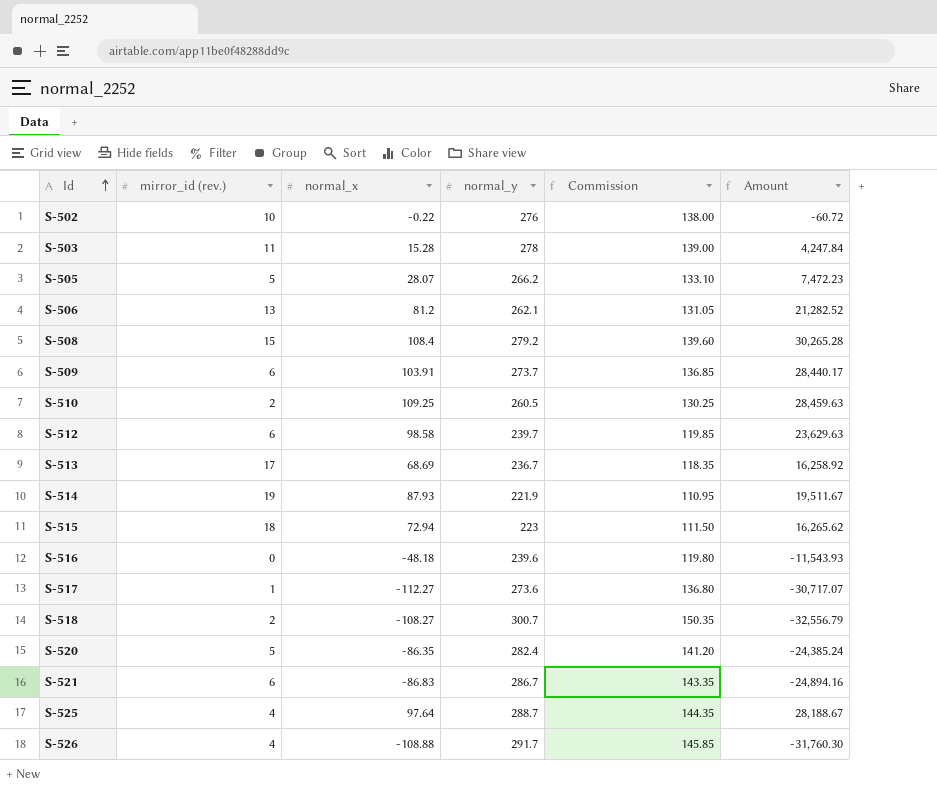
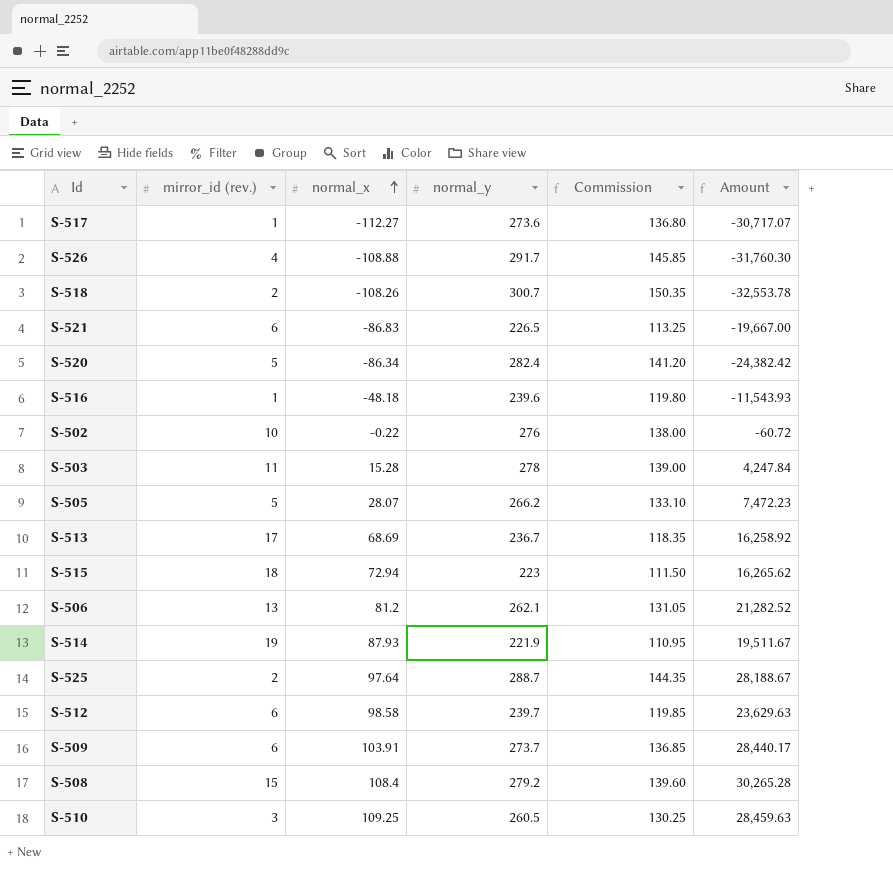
row order: Id ascending -> normal_x ascending
S-518 | normal_x: -108.27 -> -108.26
S-518 | Amount: -32,556.79 -> -32,553.78
S-521 | normal_y: 286.7 -> 226.5
S-521 | Commission: 143.35 -> 113.25
S-521 | Amount: -24,894.16 -> -19,667.00
S-520 | normal_x: -86.35 -> -86.34
S-520 | Amount: -24,385.24 -> -24,382.42
S-516 | mirror_id (rev.): 0 -> 1
S-525 | mirror_id (rev.): 4 -> 2
S-510 | mirror_id (rev.): 2 -> 3

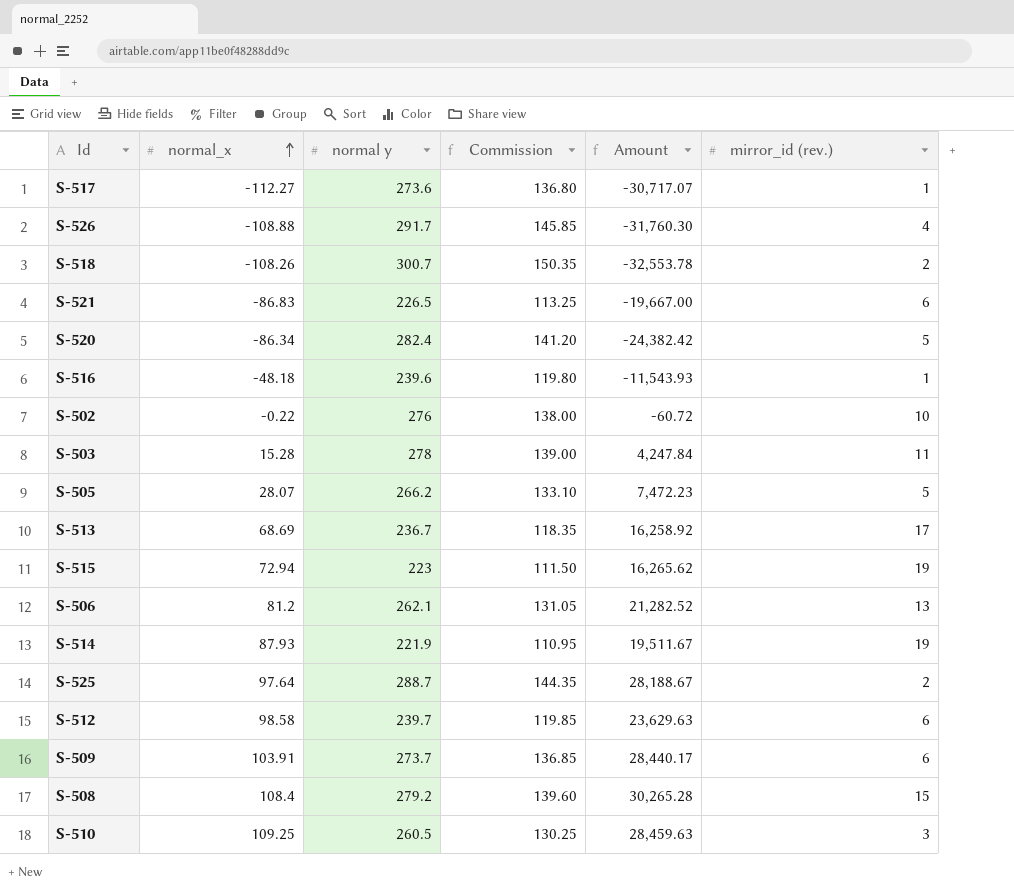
column name: normal_y -> normal y
column mirror_id (rev.) | position: 2 -> 6
S-515 | mirror_id (rev.): 18 -> 19

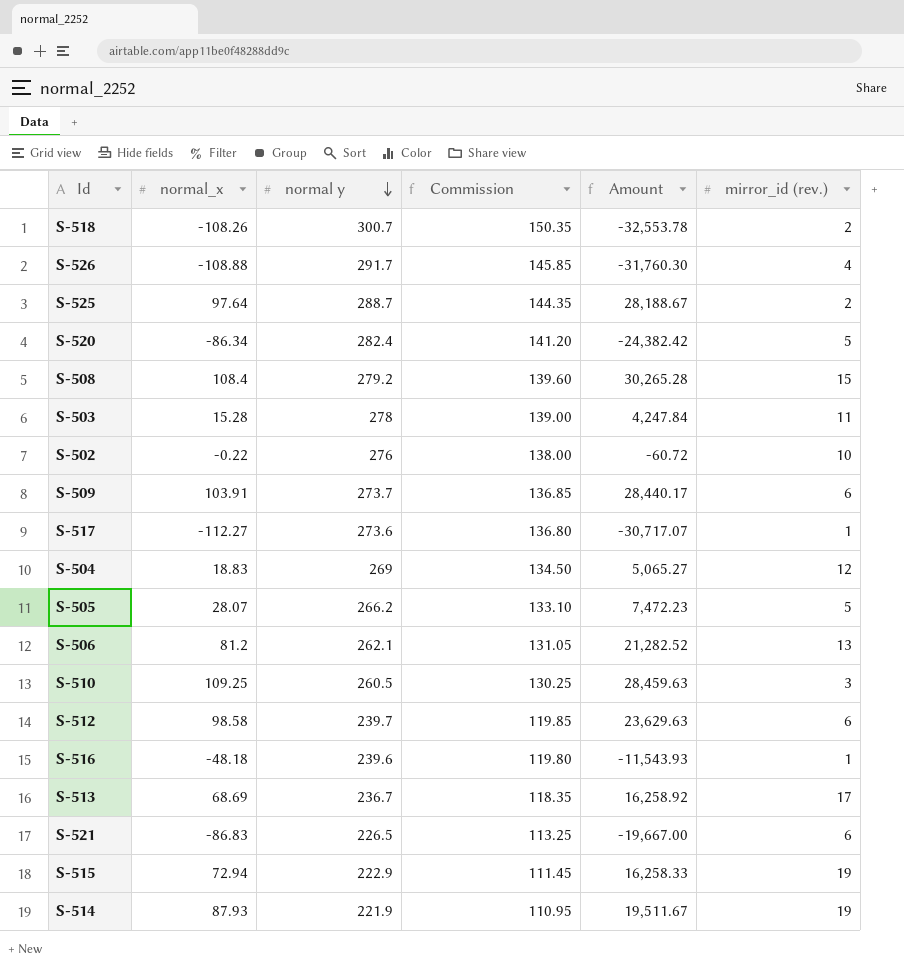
row order: normal_x ascending -> normal y descending
row S-504: none -> 18.83 | 269 | 134.50 | 5,065.27 | 12
S-515 | normal y: 223 -> 222.9
S-515 | Commission: 111.50 -> 111.45
S-515 | Amount: 16,265.62 -> 16,258.33

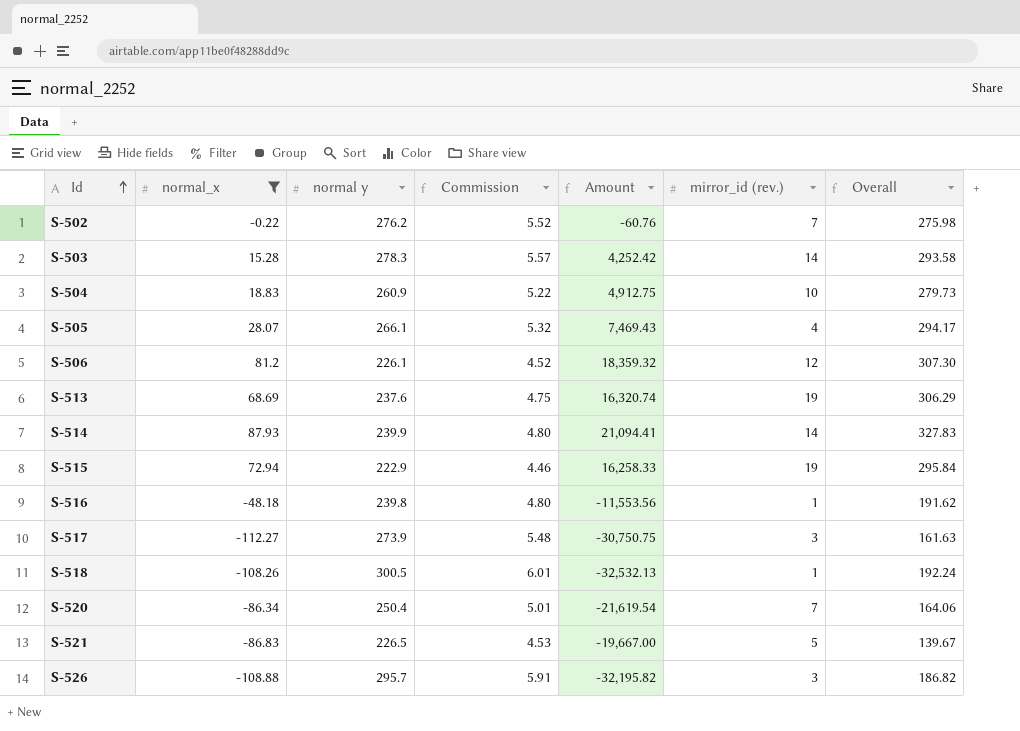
filter: none -> normal_x <= 87.93
row order: normal y descending -> Id ascending
column Commission | formula: [normal y] * 0.5 -> [normal y] * 0.02
column Overall | formula: none -> [normal_x] + [normal y]
S-502 | normal y: 276 -> 276.2
S-502 | Amount: -60.72 -> -60.76
S-502 | mirror_id (rev.): 10 -> 7
S-503 | normal y: 278 -> 278.3
S-503 | Amount: 4,247.84 -> 4,252.42
S-503 | mirror_id (rev.): 11 -> 14
S-504 | normal y: 269 -> 260.9
S-504 | Amount: 5,065.27 -> 4,912.75
S-504 | mirror_id (rev.): 12 -> 10
S-505 | normal y: 266.2 -> 266.1
S-505 | Amount: 7,472.23 -> 7,469.43
S-505 | mirror_id (rev.): 5 -> 4
S-506 | normal y: 262.1 -> 226.1
S-506 | Amount: 21,282.52 -> 18,359.32
S-506 | mirror_id (rev.): 13 -> 12
S-513 | normal y: 236.7 -> 237.6
S-513 | Amount: 16,258.92 -> 16,320.74
S-513 | mirror_id (rev.): 17 -> 19
S-514 | normal y: 221.9 -> 239.9
S-514 | Amount: 19,511.67 -> 21,094.41
S-514 | mirror_id (rev.): 19 -> 14
S-516 | normal y: 239.6 -> 239.8
S-516 | Amount: -11,543.93 -> -11,553.56
S-517 | normal y: 273.6 -> 273.9
S-517 | Amount: -30,717.07 -> -30,750.75
S-517 | mirror_id (rev.): 1 -> 3
S-518 | normal y: 300.7 -> 300.5
S-518 | Amount: -32,553.78 -> -32,532.13
S-518 | mirror_id (rev.): 2 -> 1
S-520 | normal y: 282.4 -> 250.4
S-520 | Amount: -24,382.42 -> -21,619.54
S-520 | mirror_id (rev.): 5 -> 7
S-521 | mirror_id (rev.): 6 -> 5
S-526 | normal y: 291.7 -> 295.7
S-526 | Amount: -31,760.30 -> -32,195.82
S-526 | mirror_id (rev.): 4 -> 3

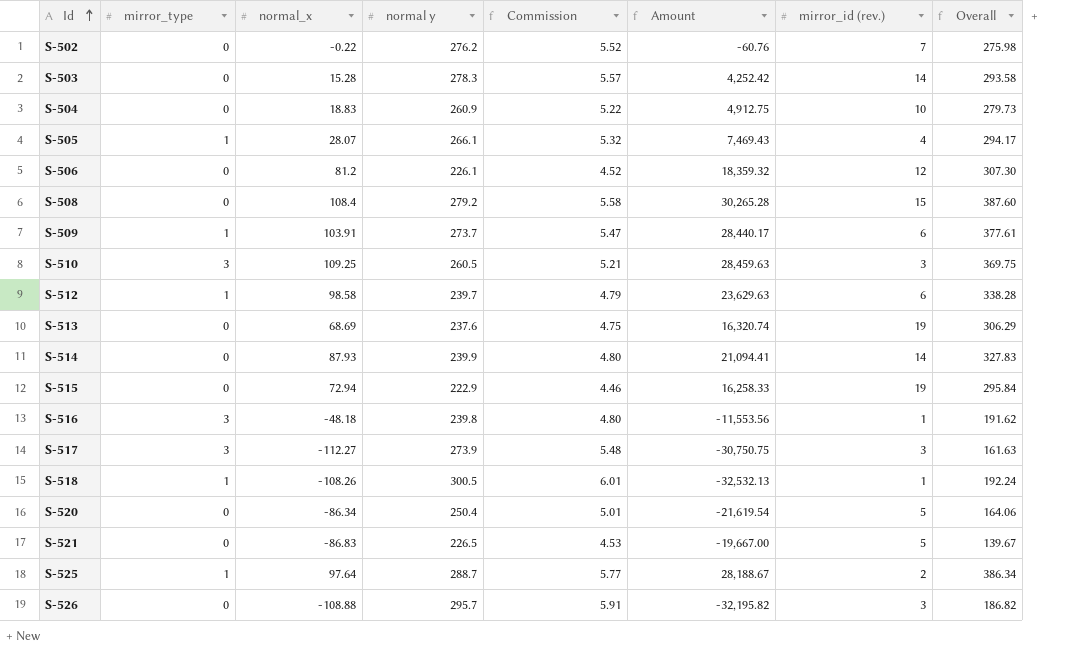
filter: normal_x <= 87.93 -> none
column mirror_type | position: none -> 2
S-520 | mirror_id (rev.): 7 -> 5

